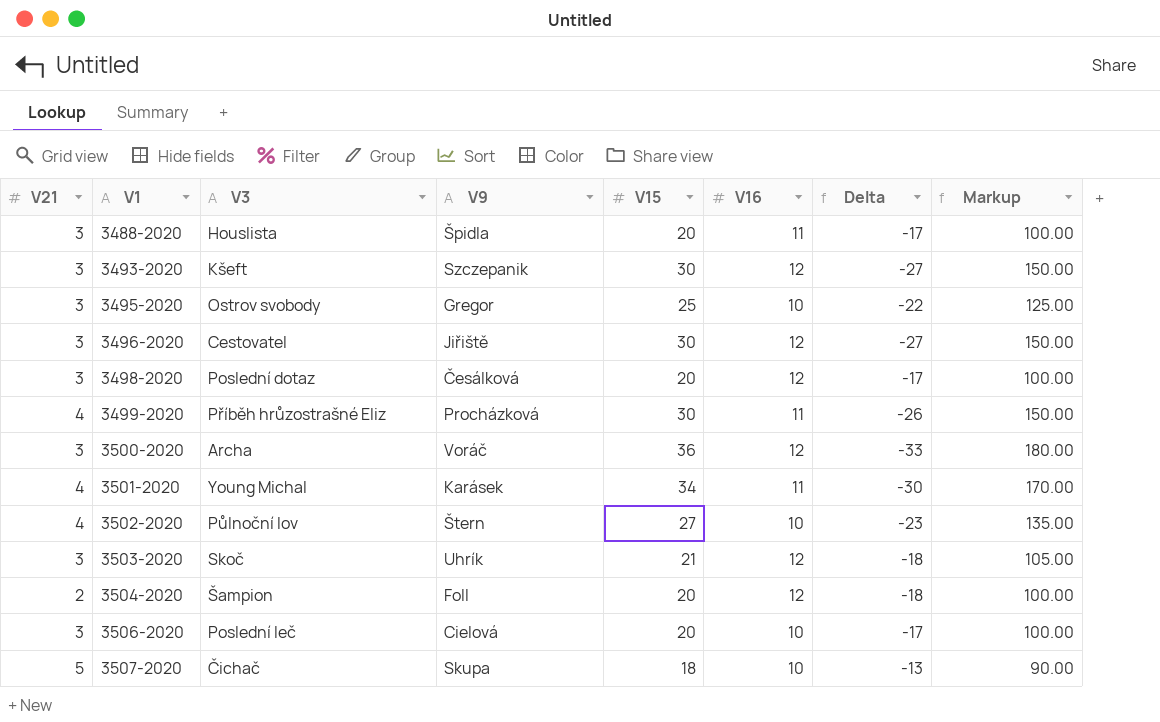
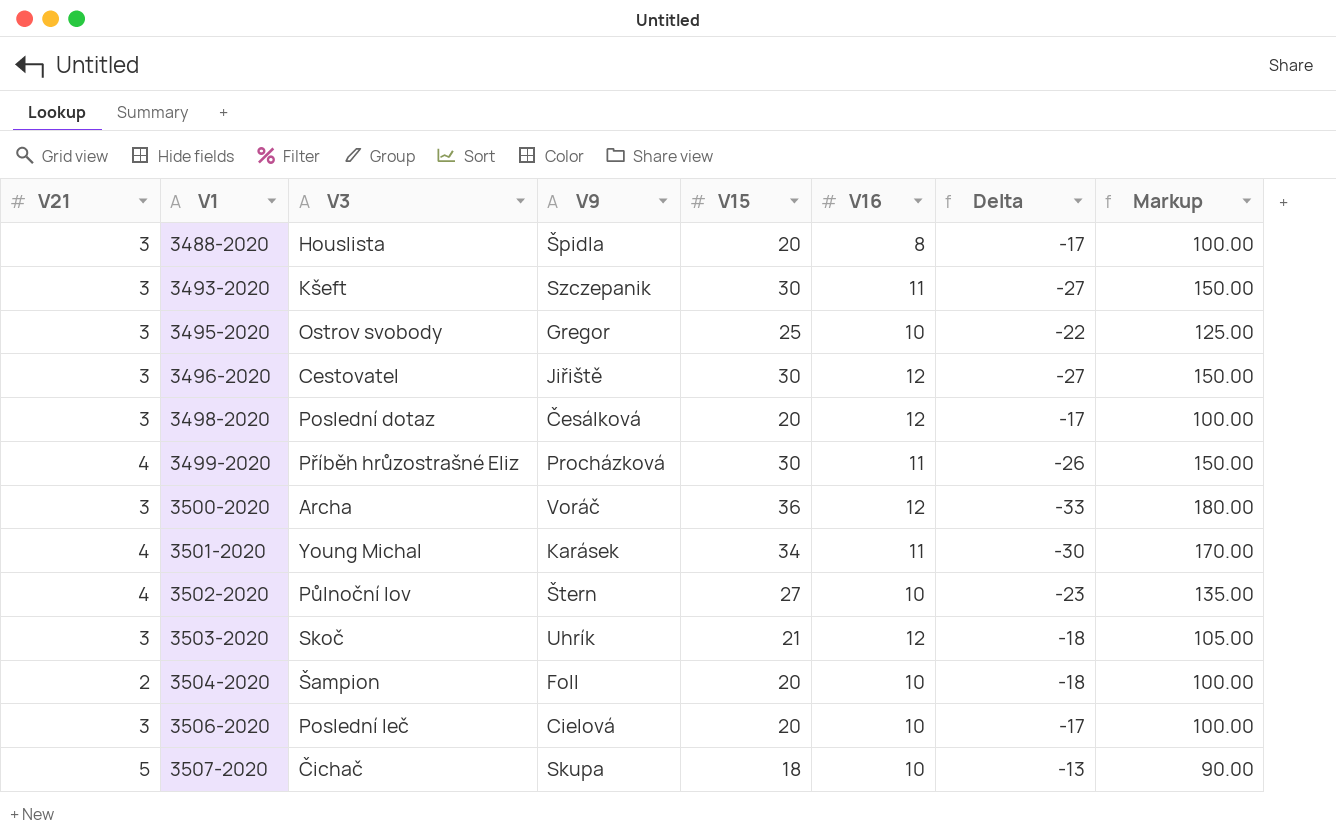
3488-2020 | V16: 11 -> 8
3493-2020 | V16: 12 -> 11
3504-2020 | V16: 12 -> 10

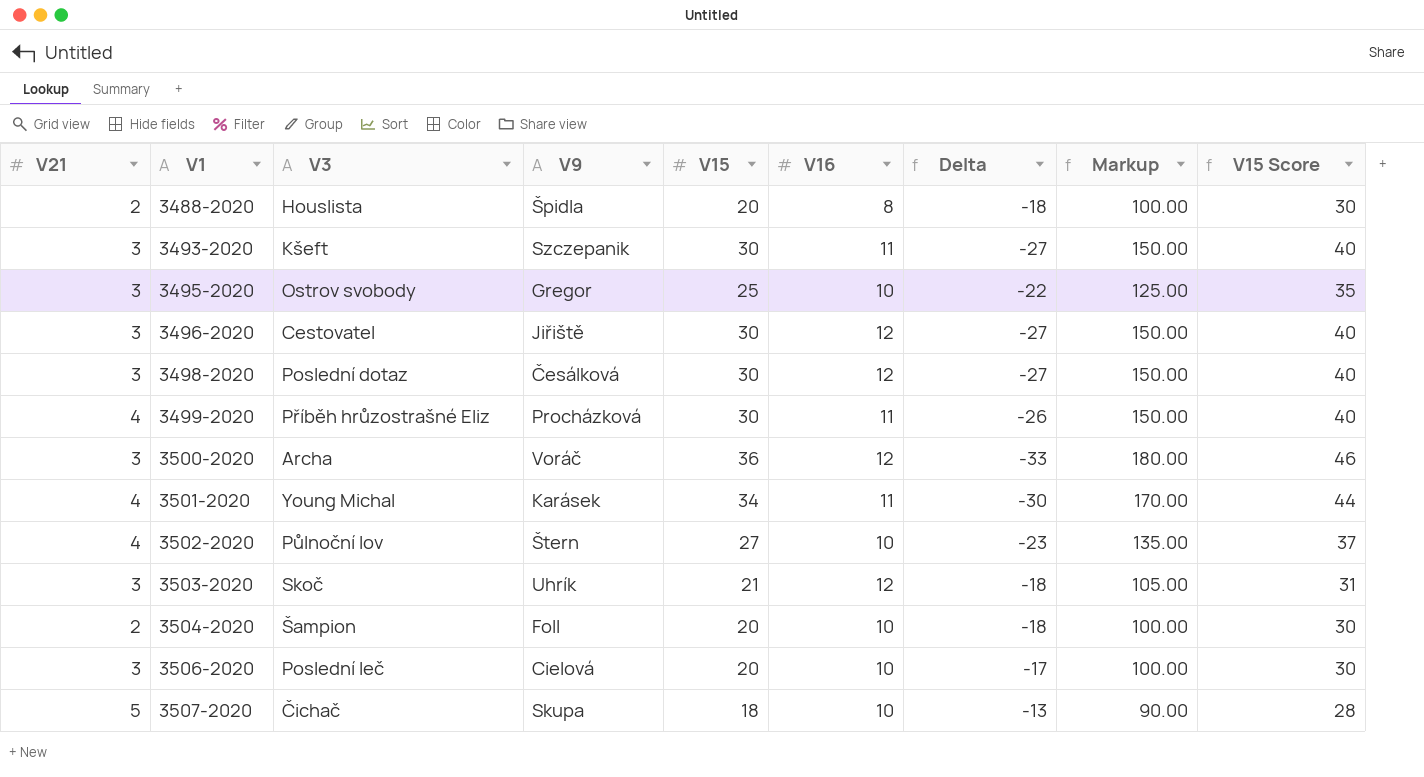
column V15 Score | formula: none -> [V15] + 10
3488-2020 | V21: 3 -> 2
3488-2020 | Delta: -17 -> -18
3498-2020 | V15: 20 -> 30
3498-2020 | Delta: -17 -> -27
3498-2020 | Markup: 100.00 -> 150.00

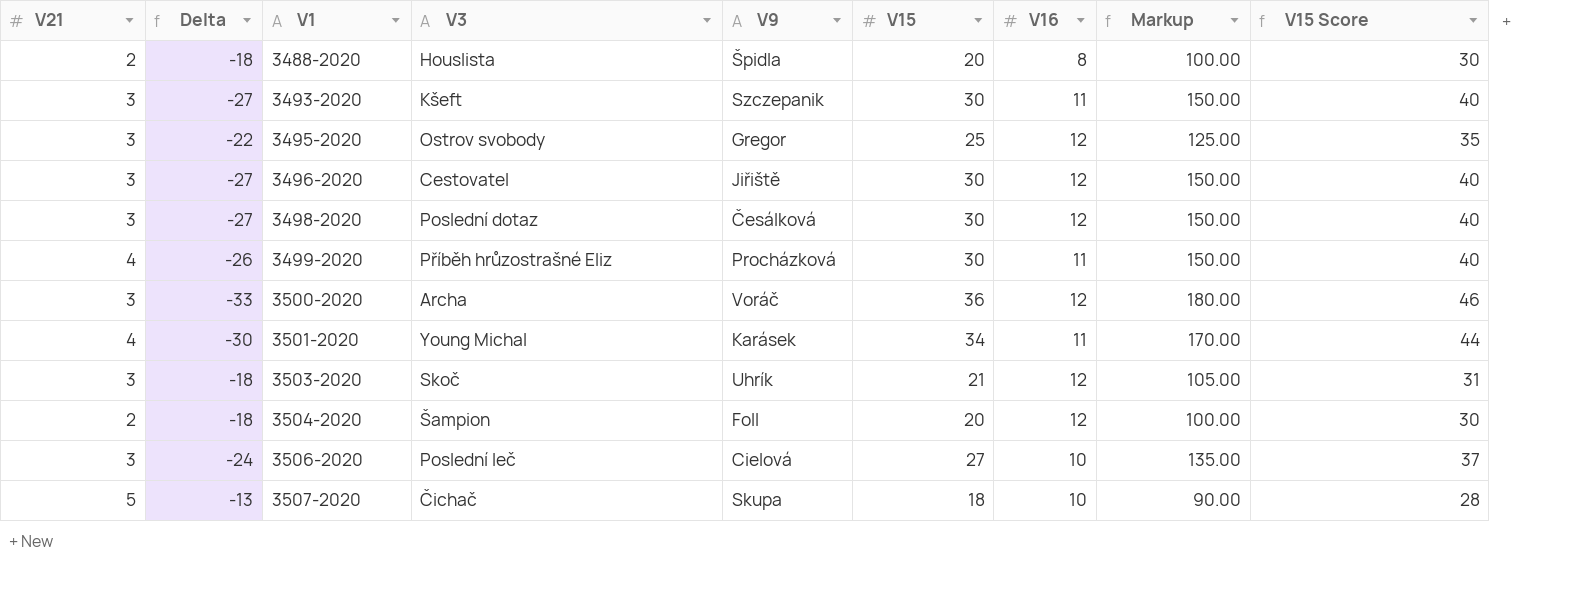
column Delta | position: 7 -> 2
row 3502-2020: 4 | Půlnoční lov | Štern | 27 | 10 | -23 | 135.00 | 37 -> none
3495-2020 | V16: 10 -> 12
3504-2020 | V16: 10 -> 12
3506-2020 | Delta: -17 -> -24
3506-2020 | V15: 20 -> 27
3506-2020 | Markup: 100.00 -> 135.00
3506-2020 | V15 Score: 30 -> 37

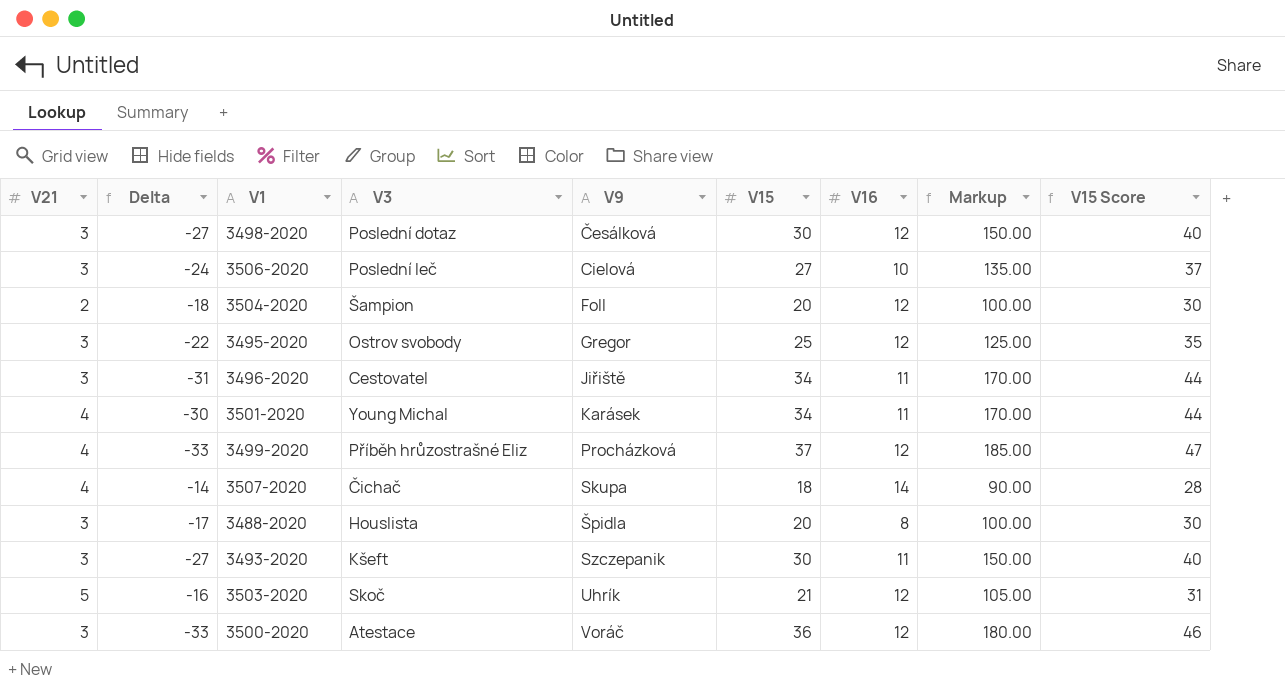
row order: V1 ascending -> V9 ascending
3496-2020 | Delta: -27 -> -31
3496-2020 | V15: 30 -> 34
3496-2020 | V16: 12 -> 11
3496-2020 | Markup: 150.00 -> 170.00
3496-2020 | V15 Score: 40 -> 44
3499-2020 | Delta: -26 -> -33
3499-2020 | V15: 30 -> 37
3499-2020 | V16: 11 -> 12
3499-2020 | Markup: 150.00 -> 185.00
3499-2020 | V15 Score: 40 -> 47
3507-2020 | V21: 5 -> 4
3507-2020 | Delta: -13 -> -14
3507-2020 | V16: 10 -> 14
3488-2020 | V21: 2 -> 3
3488-2020 | Delta: -18 -> -17
3503-2020 | V21: 3 -> 5
3503-2020 | Delta: -18 -> -16
3500-2020 | V3: Archa -> Atestace

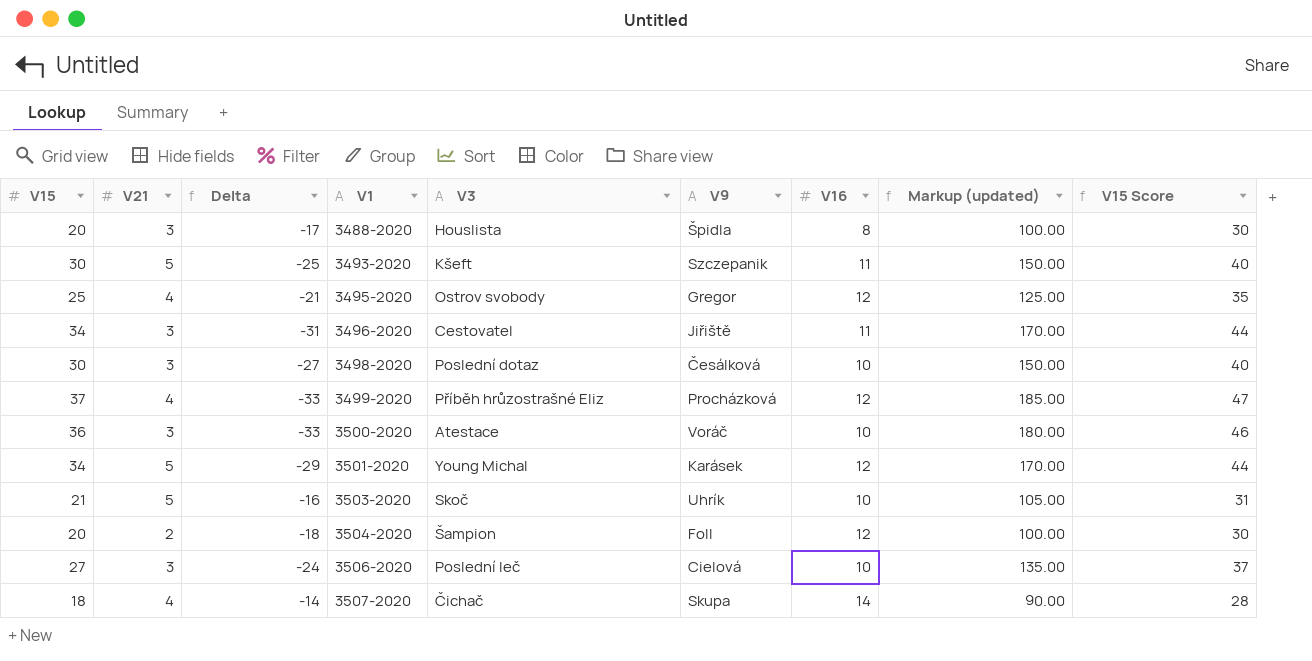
row order: V9 ascending -> V1 ascending
column V15 | position: 6 -> 1
column name: Markup -> Markup (updated)
3493-2020 | V21: 3 -> 5
3493-2020 | Delta: -27 -> -25
3495-2020 | V21: 3 -> 4
3495-2020 | Delta: -22 -> -21
3498-2020 | V16: 12 -> 10
3500-2020 | V16: 12 -> 10
3501-2020 | V21: 4 -> 5
3501-2020 | Delta: -30 -> -29
3501-2020 | V16: 11 -> 12
3503-2020 | V16: 12 -> 10

